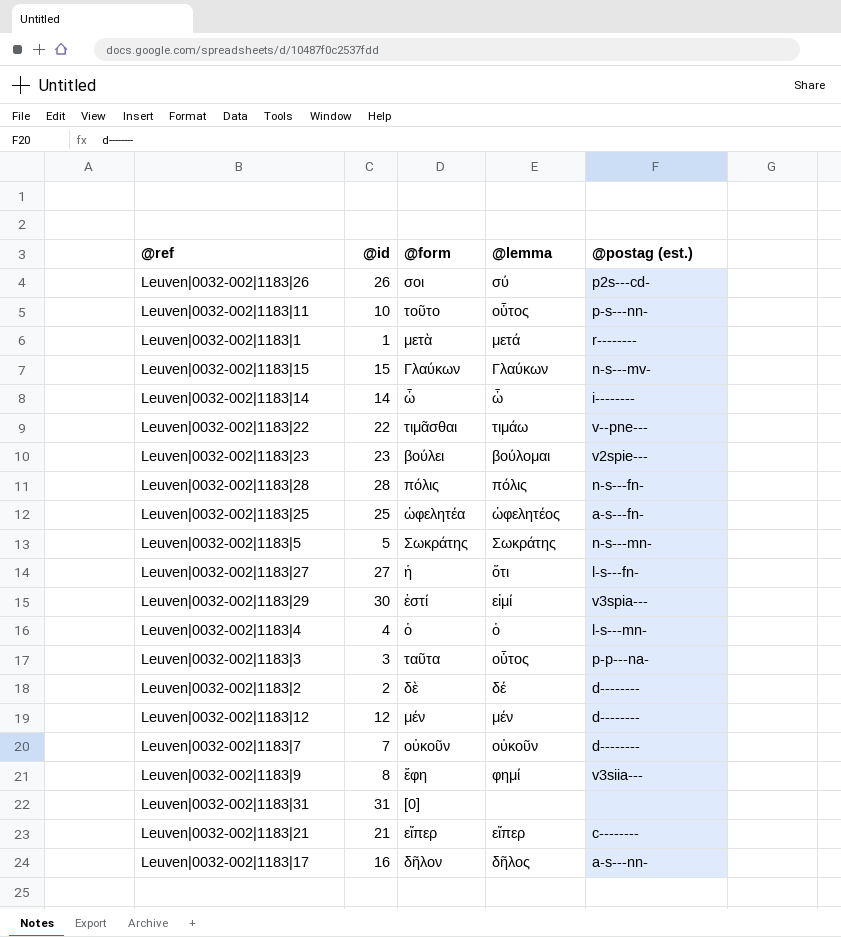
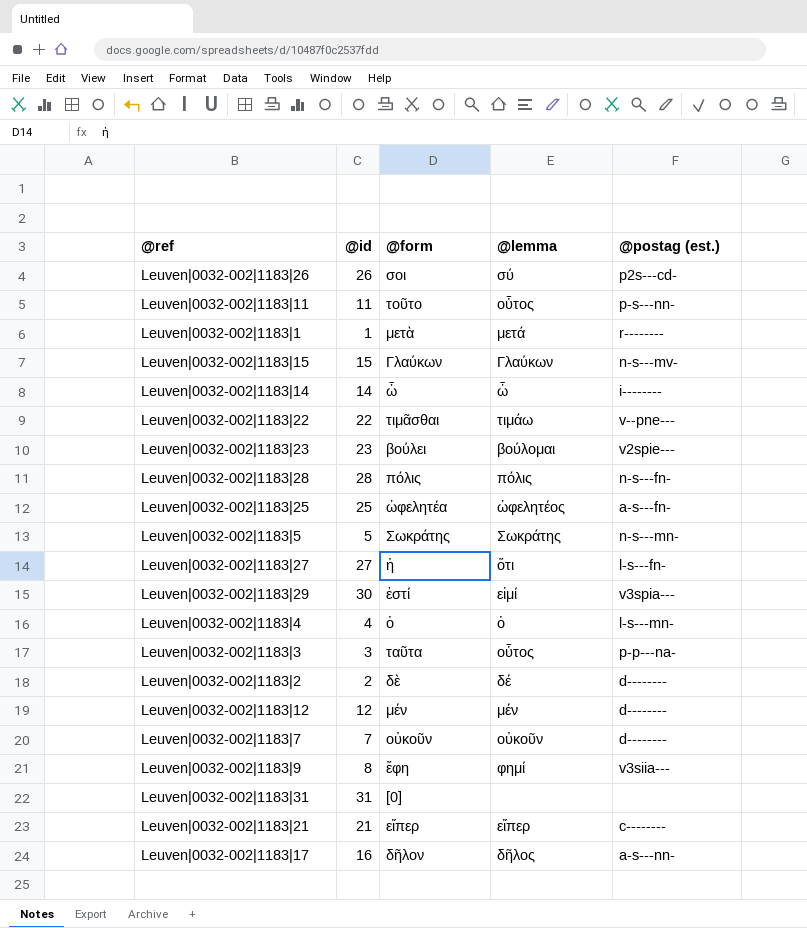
Leuven|0032-002|1183|11 | @id: 10 -> 11

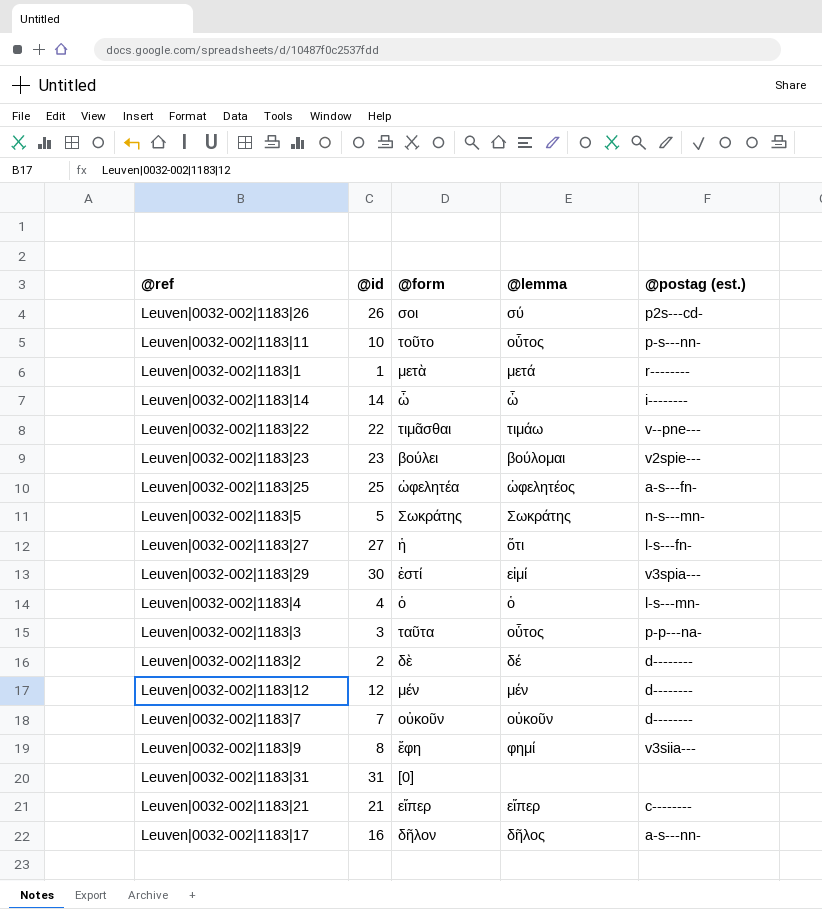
row Leuven|0032-002|1183|15: 15 | Γλαύκων | Γλαύκων | n-s---mv- -> none
row Leuven|0032-002|1183|28: 28 | πόλις | πόλις | n-s---fn- -> none
Leuven|0032-002|1183|11 | @id: 11 -> 10

